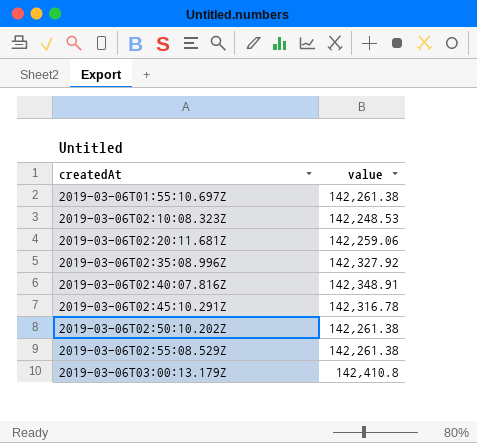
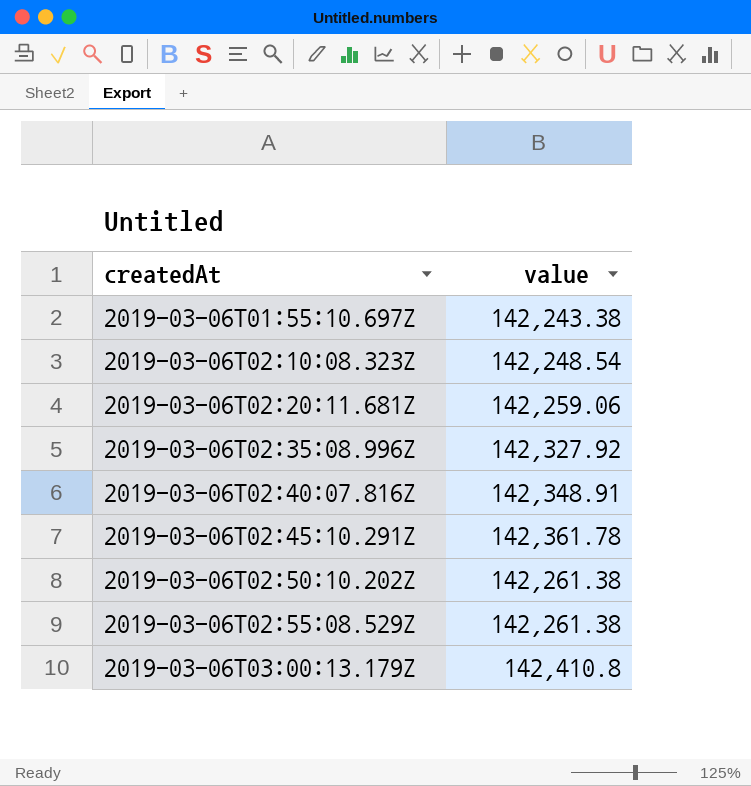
2019-03-06T01:55:10.697Z | value: 142,261.38 -> 142,243.38
2019-03-06T02:10:08.323Z | value: 142,248.53 -> 142,248.54
2019-03-06T02:45:10.291Z | value: 142,316.78 -> 142,361.78

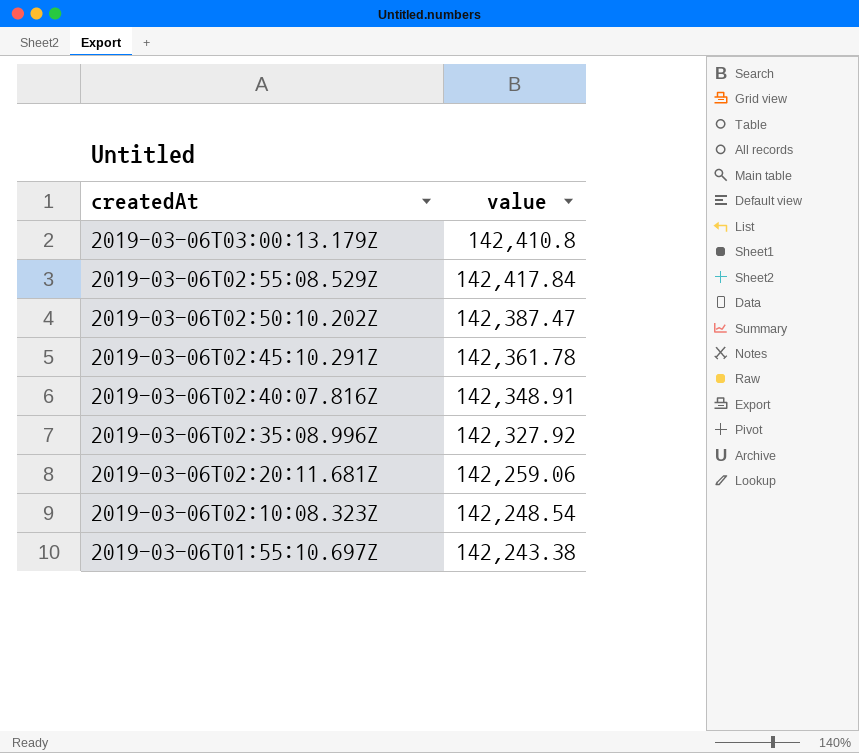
row order: createdAt ascending -> createdAt descending
2019-03-06T02:55:08.529Z | value: 142,261.38 -> 142,417.84
2019-03-06T02:50:10.202Z | value: 142,261.38 -> 142,387.47

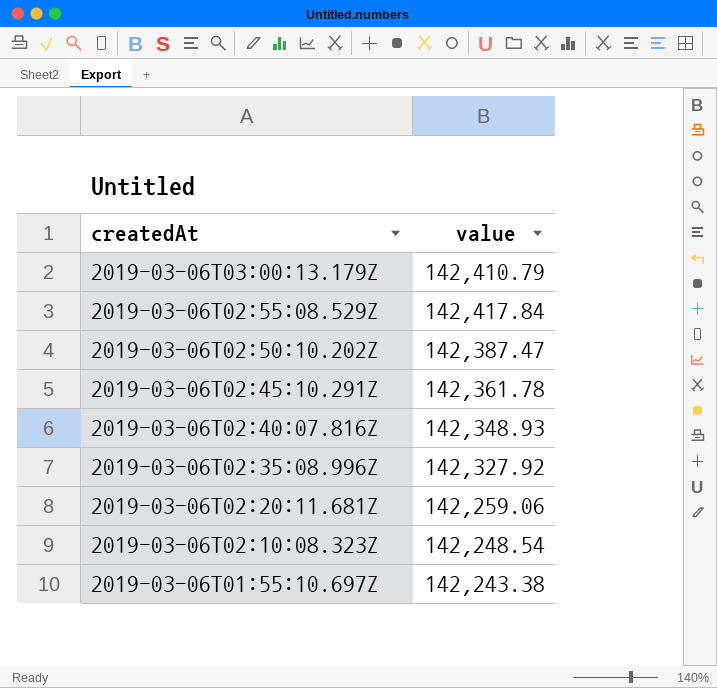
2019-03-06T03:00:13.179Z | value: 142,410.8 -> 142,410.79
2019-03-06T02:40:07.816Z | value: 142,348.91 -> 142,348.93

